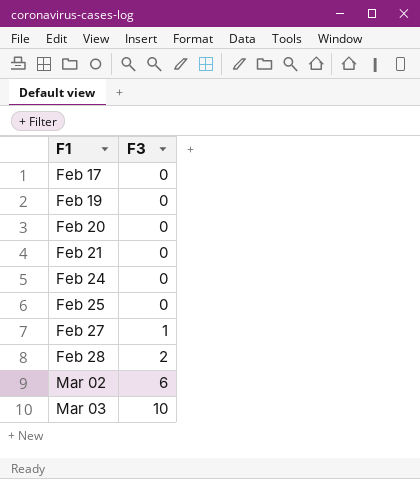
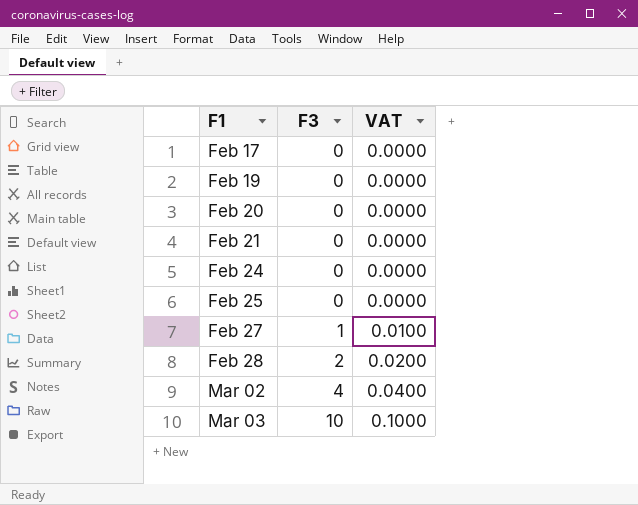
column VAT | formula: none -> [F3] * 0.01
Mar 02 | F3: 6 -> 4

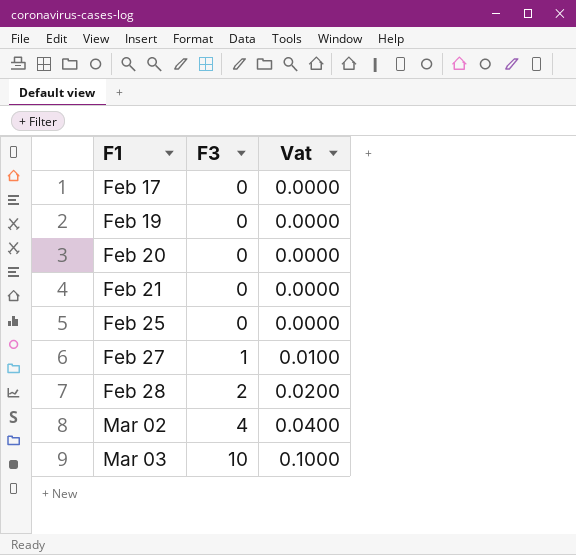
column name: VAT -> Vat
row Feb 24: 0 | 0.0000 -> none

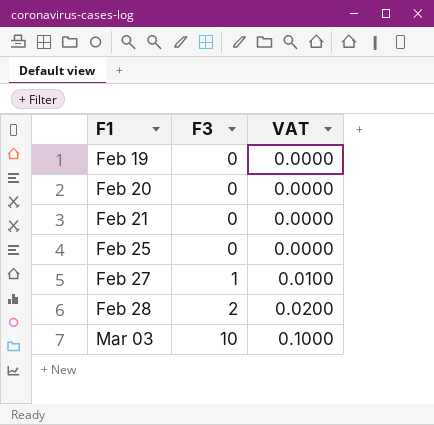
column name: Vat -> VAT
row Feb 17: 0 | 0.0000 -> none
row Mar 02: 4 | 0.0400 -> none

